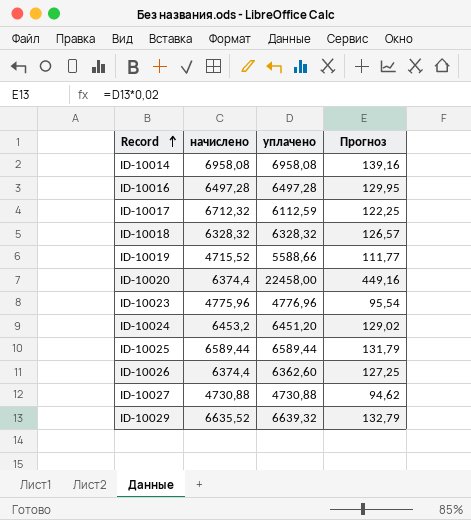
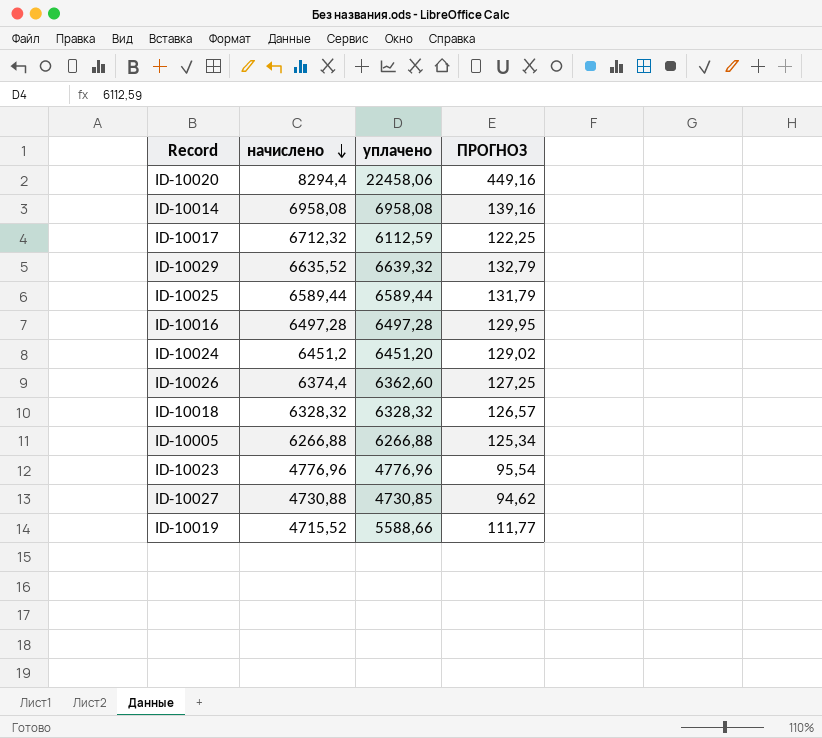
row order: Record ascending -> начислено descending
column name: Прогноз -> ПРОГНОЗ
ID-10020 | начислено: 6374,4 -> 8294,4
ID-10020 | уплачено: 22458,00 -> 22458,06
ID-10024 | начислено: 6453,2 -> 6451,2
row ID-10005: none -> 6266,88 | 6266,88 | 125,34
ID-10023 | начислено: 4775,96 -> 4776,96
ID-10027 | уплачено: 4730,88 -> 4730,85

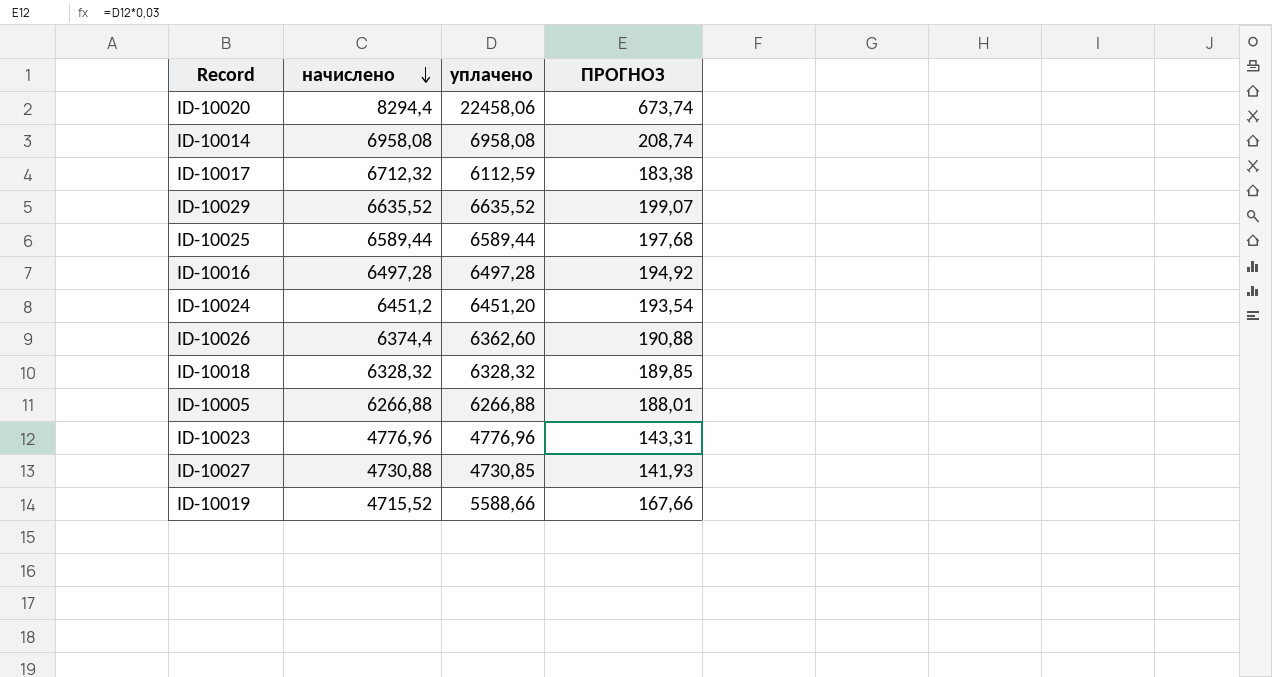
column ПРОГНОЗ | formula: [уплачено] * 0,02 -> [уплачено] * 0,03
ID-10029 | уплачено: 6639,32 -> 6635,52

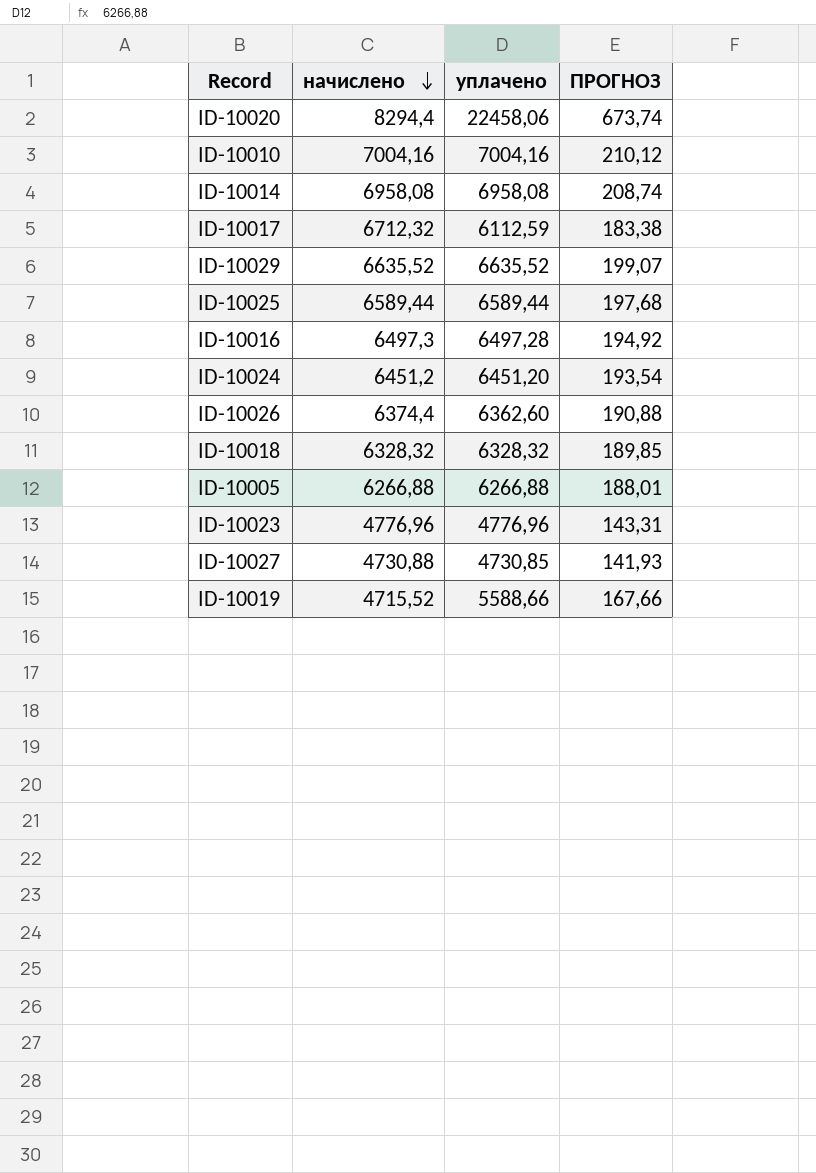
row ID-10010: none -> 7004,16 | 7004,16 | 210,12
ID-10016 | начислено: 6497,28 -> 6497,3

